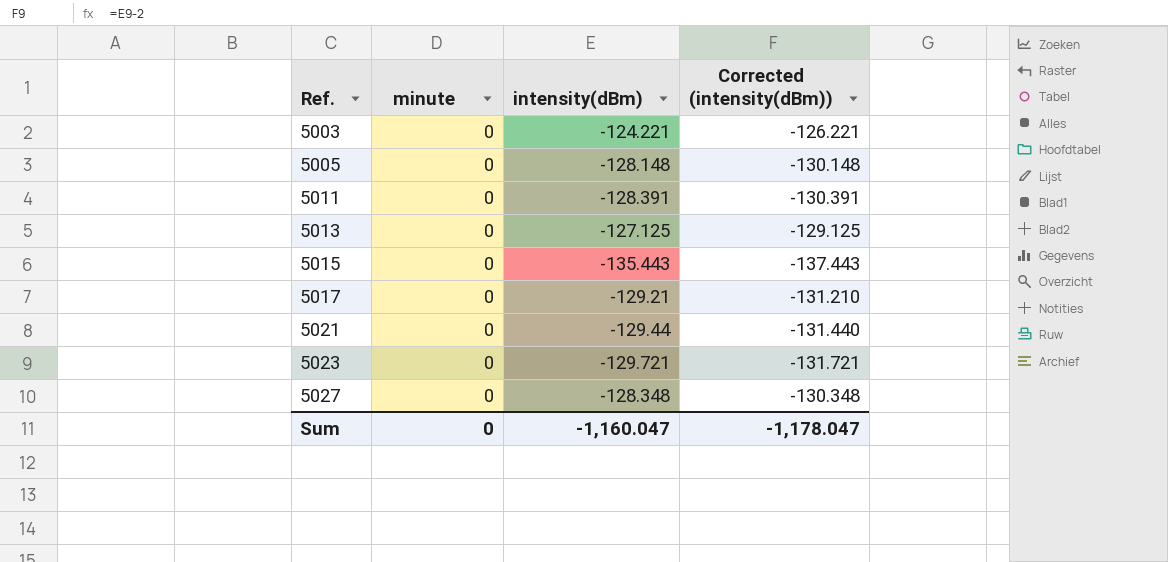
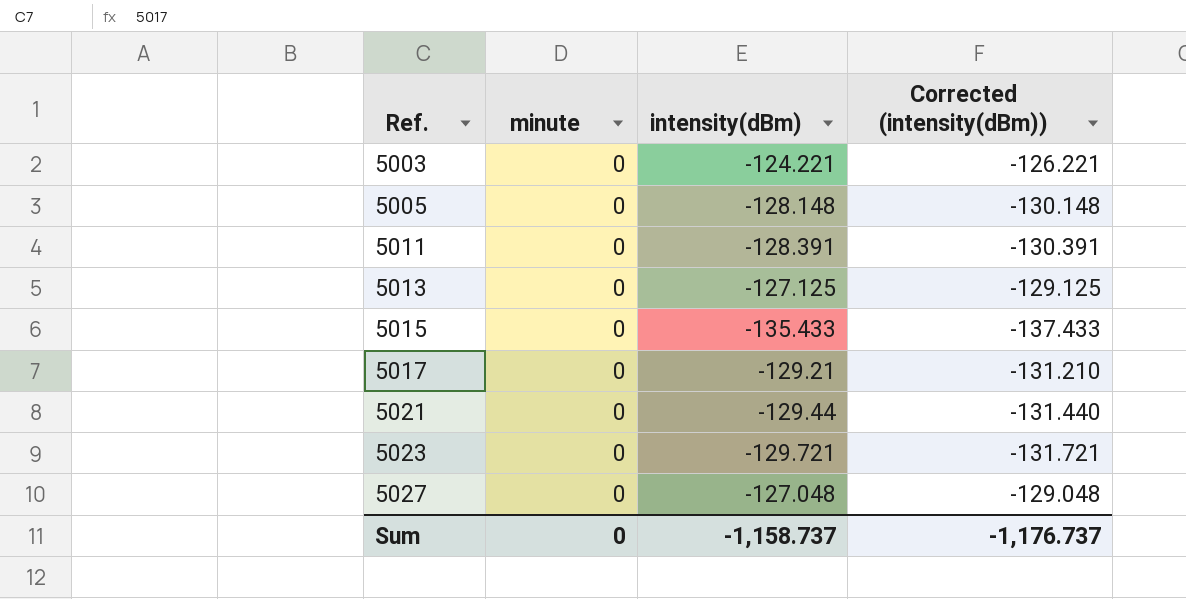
5015 | intensity(dBm): -135.443 -> -135.433
5015 | Corrected (intensity(dBm)): -137.443 -> -137.433
5027 | intensity(dBm): -128.348 -> -127.048
5027 | Corrected (intensity(dBm)): -130.348 -> -129.048
Sum | intensity(dBm): -1,160.047 -> -1,158.737
Sum | Corrected (intensity(dBm)): -1,178.047 -> -1,176.737

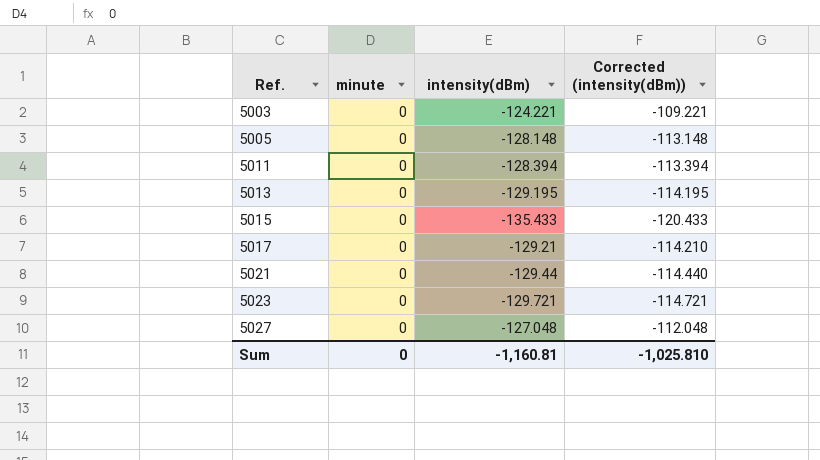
column Corrected (intensity(dBm)) | formula: [intensity(dBm)] - 2 -> [intensity(dBm)] + 15
5011 | intensity(dBm): -128.391 -> -128.394
5013 | intensity(dBm): -127.125 -> -129.195
Sum | intensity(dBm): -1,158.737 -> -1,160.81
Sum | Corrected (intensity(dBm)): -1,176.737 -> -1,025.810

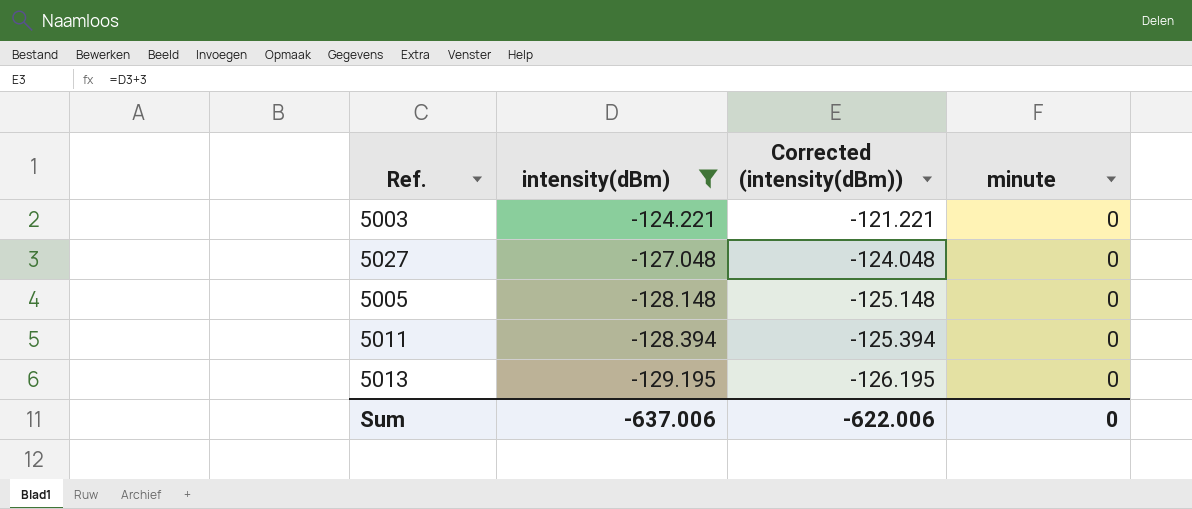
filter: none -> intensity(dBm) >= -129.195
row order: Ref. ascending -> intensity(dBm) descending
column Corrected (intensity(dBm)) | formula: [intensity(dBm)] + 15 -> [intensity(dBm)] + 3
column minute | position: 2 -> 4
Sum | intensity(dBm): -1,160.81 -> -637.006
Sum | Corrected (intensity(dBm)): -1,025.810 -> -622.006

